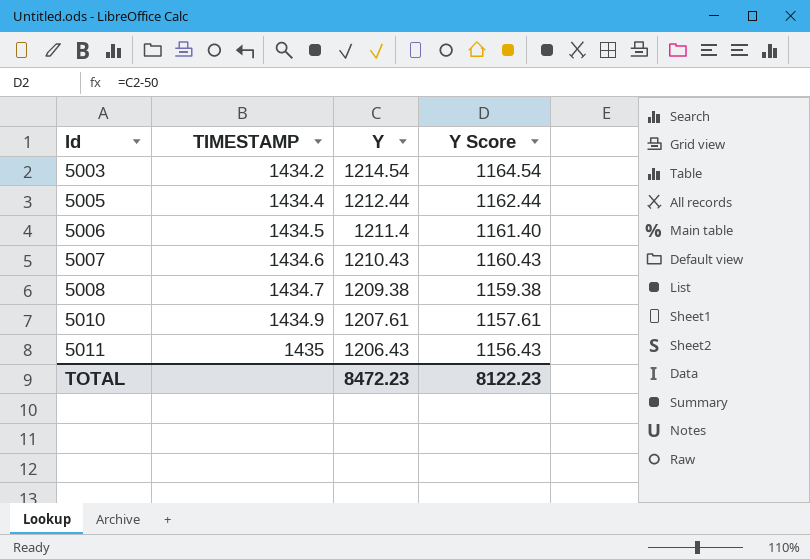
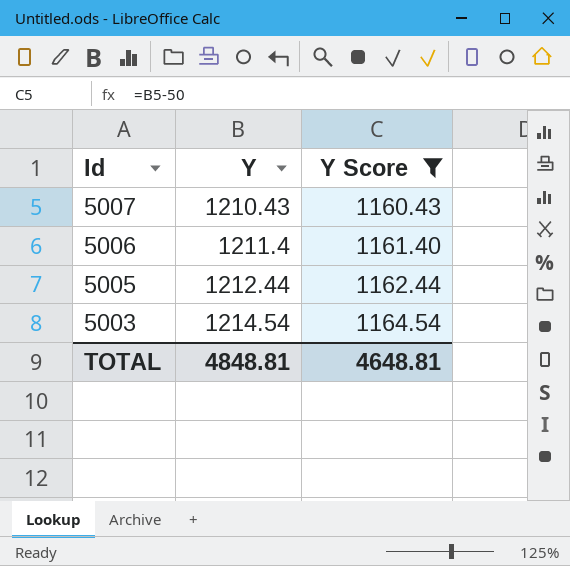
filter: none -> Y Score >= 1160.43
row order: Id ascending -> Id descending
column TIMESTAMP | position: 2 -> none
TOTAL | Y: 8472.23 -> 4848.81
TOTAL | Y Score: 8122.23 -> 4648.81

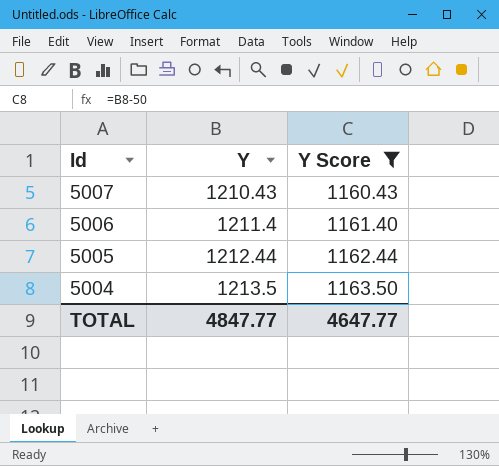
row 5003: 1214.54 | 1164.54 -> none
row 5004: none -> 1213.5 | 1163.50
TOTAL | Y: 4848.81 -> 4847.77
TOTAL | Y Score: 4648.81 -> 4647.77

